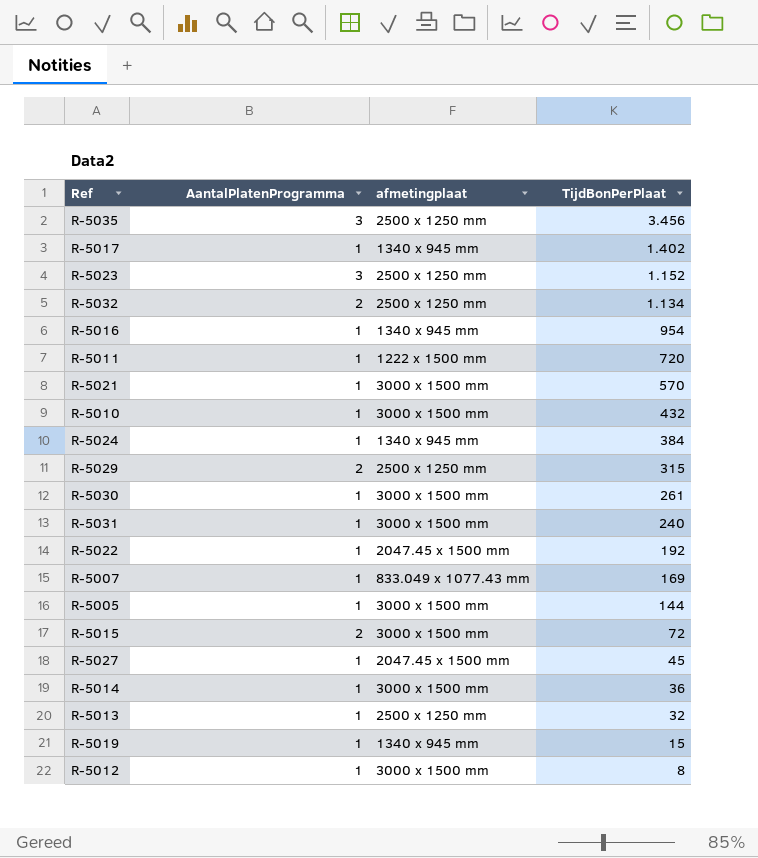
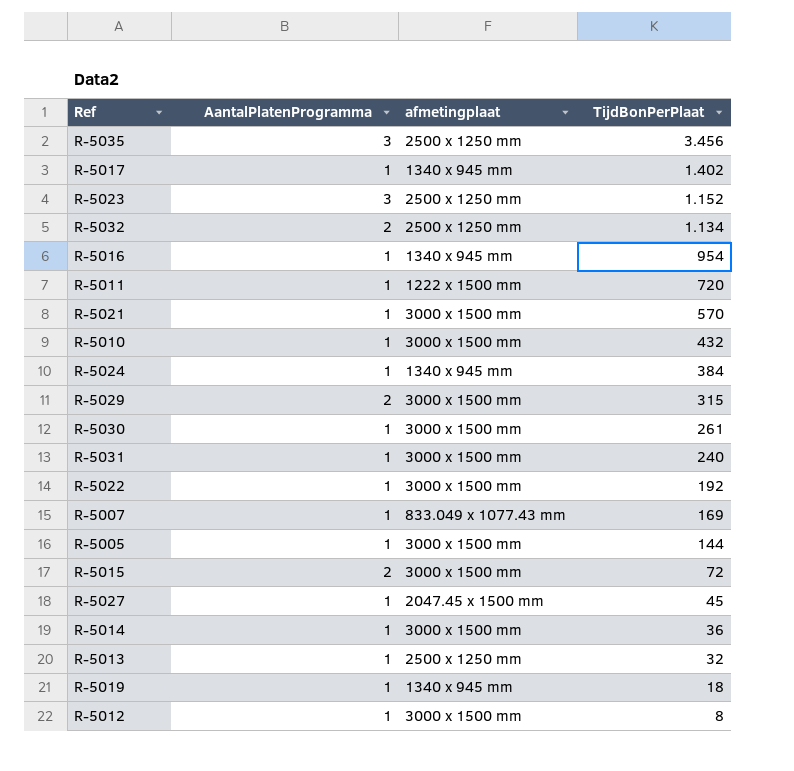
R-5029 | afmetingplaat: 2500 x 1250 mm -> 3000 x 1500 mm
R-5022 | afmetingplaat: 2047.45 x 1500 mm -> 3000 x 1500 mm
R-5019 | TijdBonPerPlaat: 15 -> 18

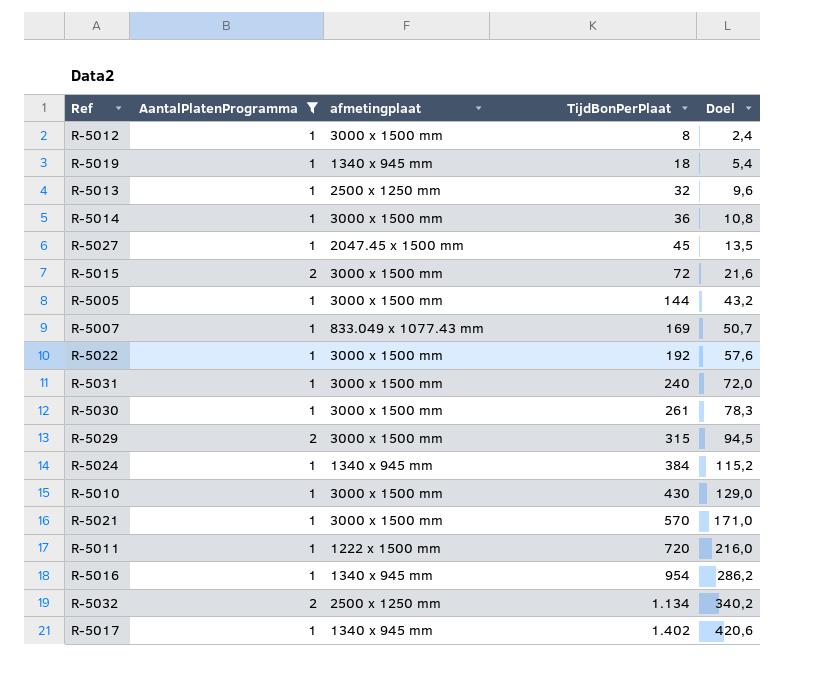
filter: none -> AantalPlatenProgramma != 3
row order: TijdBonPerPlaat descending -> TijdBonPerPlaat ascending
column Doel | formula: none -> [TijdBonPerPlaat] * 0,3
R-5010 | TijdBonPerPlaat: 432 -> 430

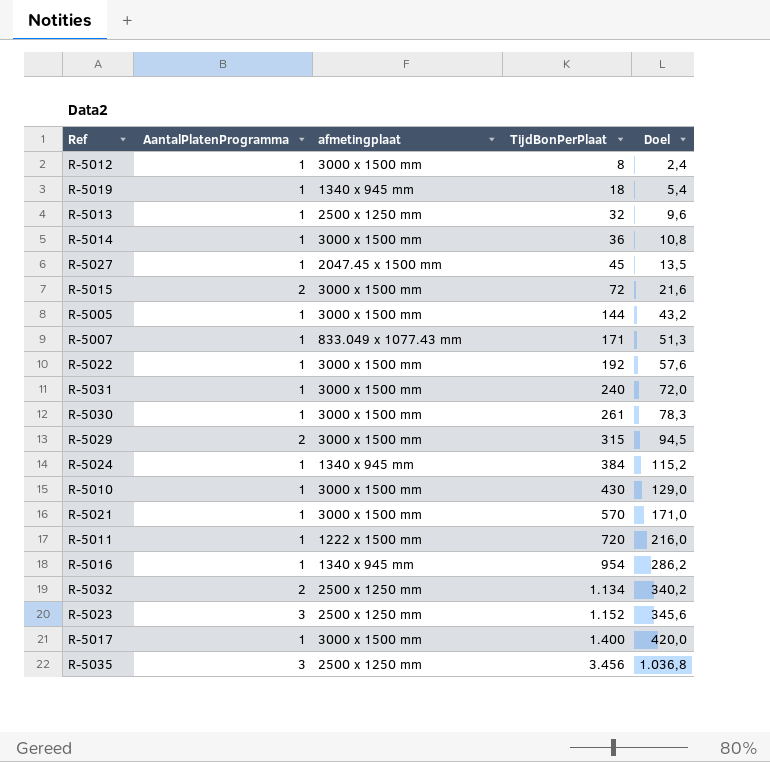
filter: AantalPlatenProgramma != 3 -> none
R-5007 | TijdBonPerPlaat: 169 -> 171
R-5007 | Doel: 50,7 -> 51,3
R-5017 | afmetingplaat: 1340 x 945 mm -> 3000 x 1500 mm
R-5017 | TijdBonPerPlaat: 1.402 -> 1.400
R-5017 | Doel: 420,6 -> 420,0

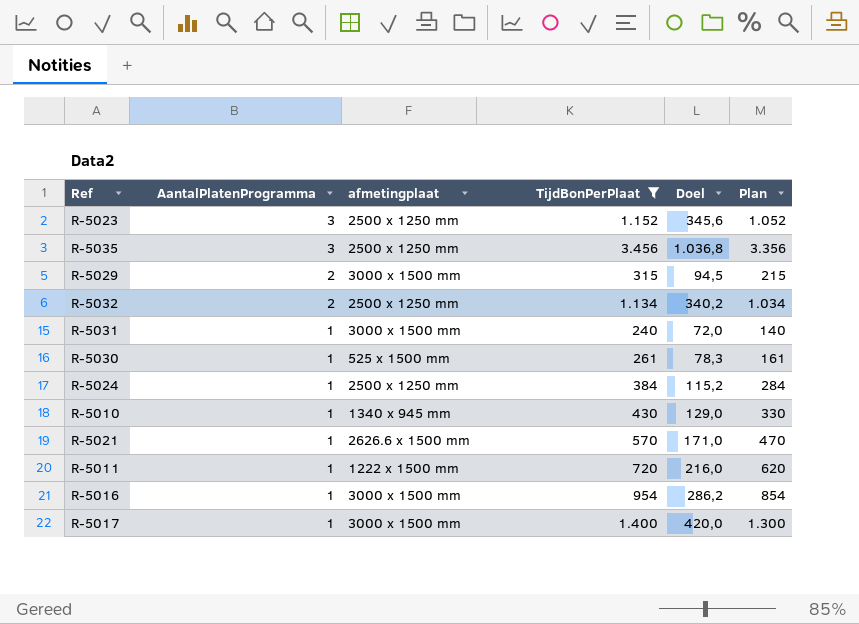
filter: none -> TijdBonPerPlaat >= 240
row order: TijdBonPerPlaat ascending -> AantalPlatenProgramma descending
column Plan | formula: none -> [TijdBonPerPlaat] - 100
R-5030 | afmetingplaat: 3000 x 1500 mm -> 525 x 1500 mm
R-5024 | afmetingplaat: 1340 x 945 mm -> 2500 x 1250 mm
R-5010 | afmetingplaat: 3000 x 1500 mm -> 1340 x 945 mm
R-5021 | afmetingplaat: 3000 x 1500 mm -> 2626.6 x 1500 mm
R-5016 | afmetingplaat: 1340 x 945 mm -> 3000 x 1500 mm

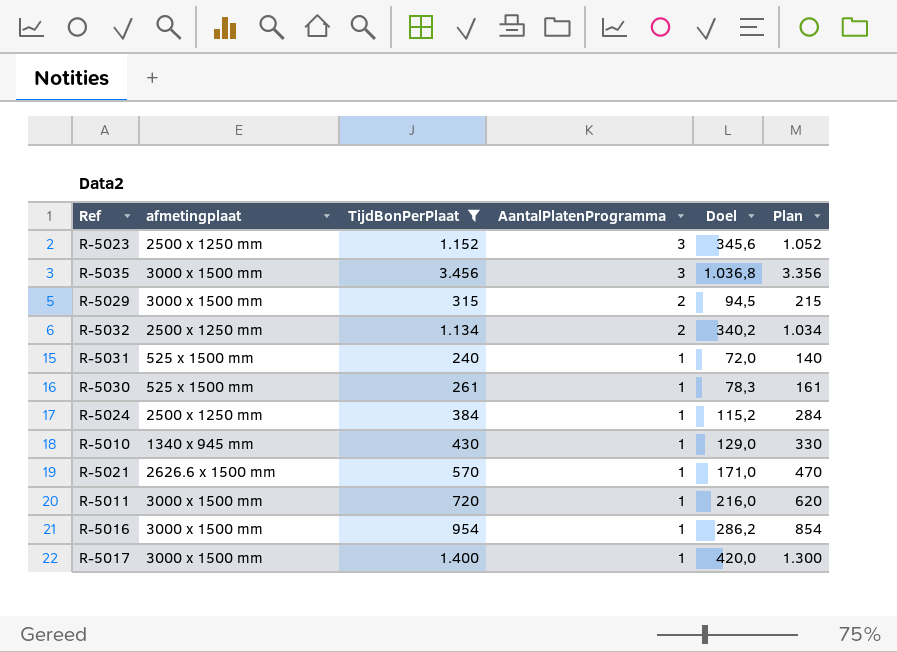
column AantalPlatenProgramma | position: 2 -> 4
R-5035 | afmetingplaat: 2500 x 1250 mm -> 3000 x 1500 mm
R-5031 | afmetingplaat: 3000 x 1500 mm -> 525 x 1500 mm
R-5011 | afmetingplaat: 1222 x 1500 mm -> 3000 x 1500 mm

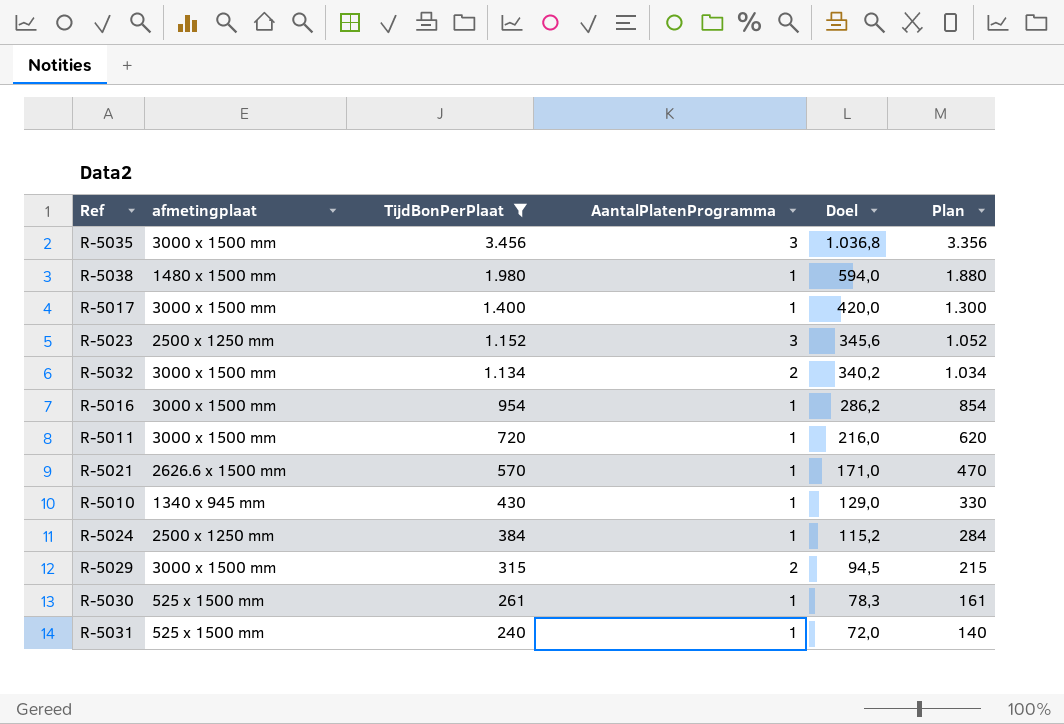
row order: AantalPlatenProgramma descending -> TijdBonPerPlaat descending
row R-5038: none -> 1480 x 1500 mm | 1.980 | 1 | 594,0 | 1.880
R-5032 | afmetingplaat: 2500 x 1250 mm -> 3000 x 1500 mm

